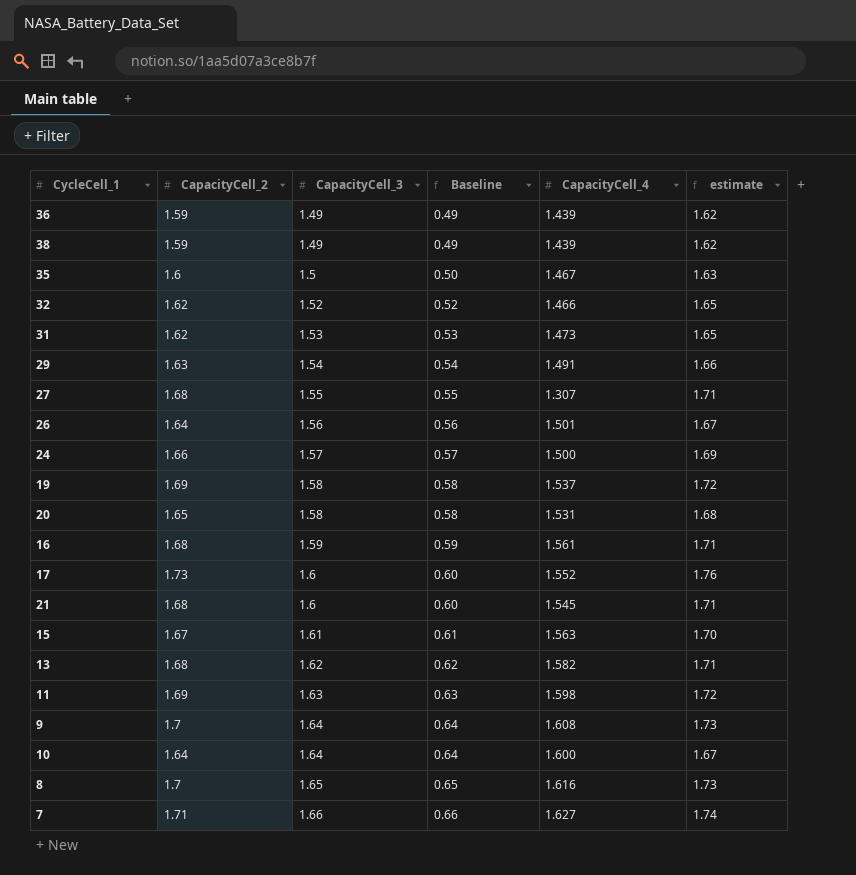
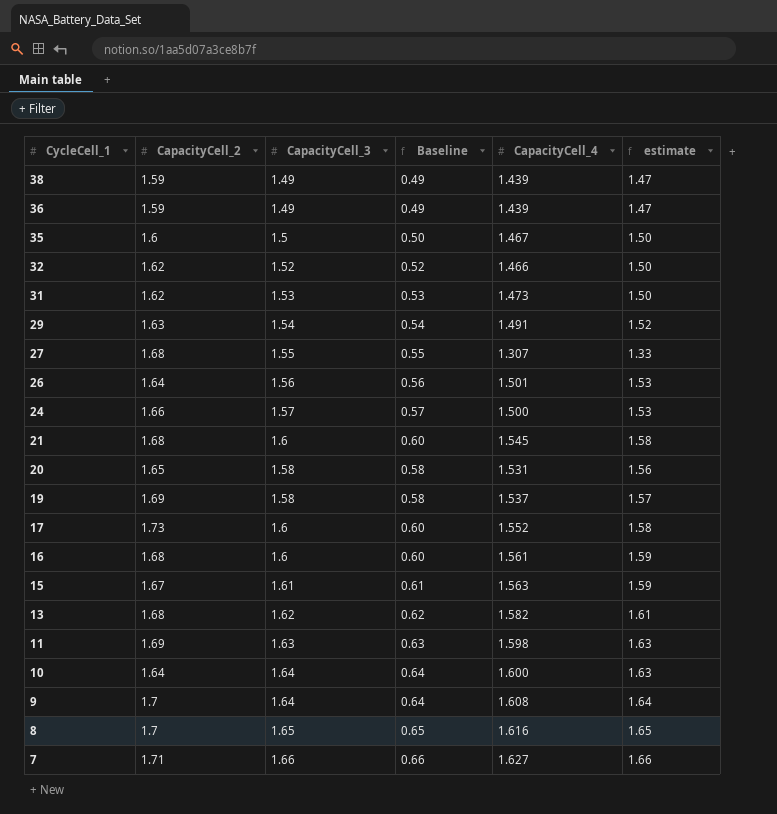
row order: CapacityCell_3 ascending -> CycleCell_1 descending
column estimate | formula: [CapacityCell_2] * 1.02 -> [CapacityCell_4] * 1.02
16 | CapacityCell_3: 1.59 -> 1.6
16 | Baseline: 0.59 -> 0.60

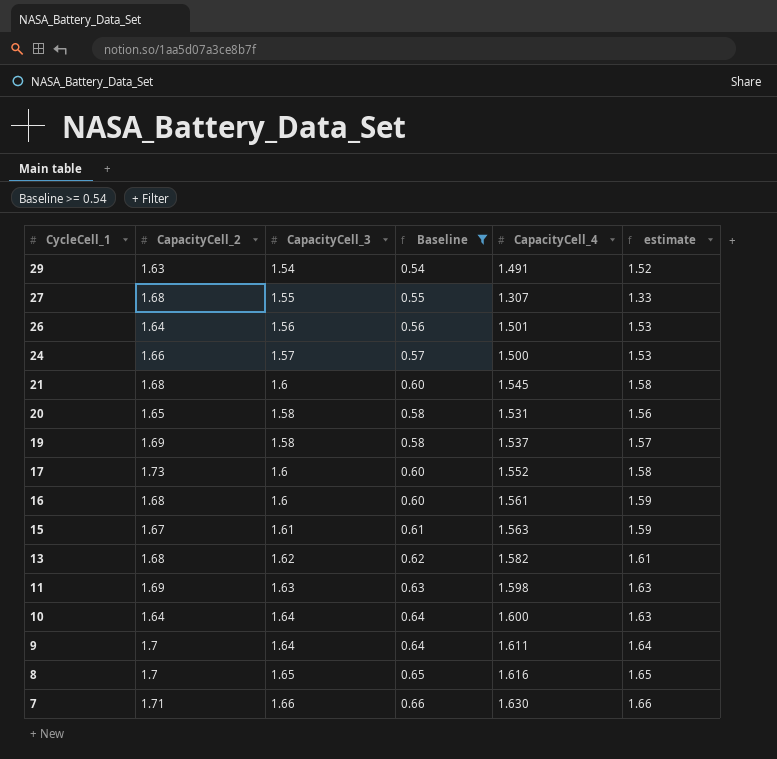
filter: none -> Baseline >= 0.54
9 | CapacityCell_4: 1.608 -> 1.611
7 | CapacityCell_4: 1.627 -> 1.630

